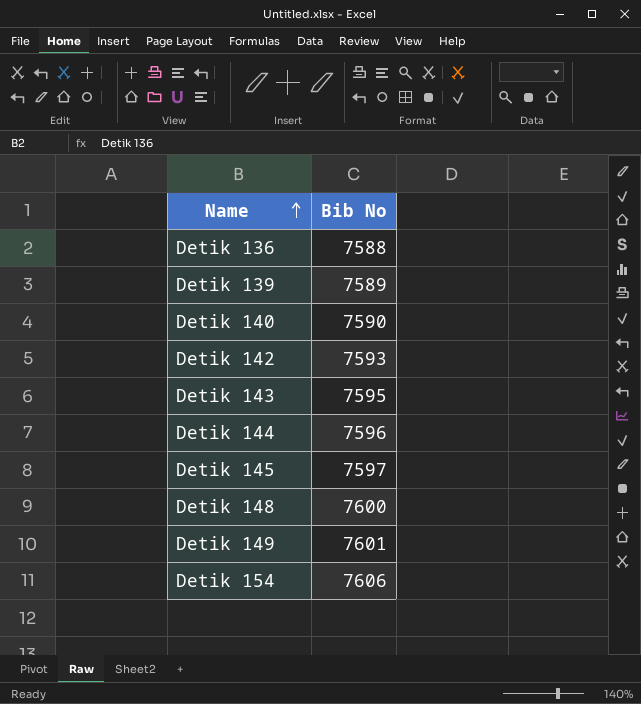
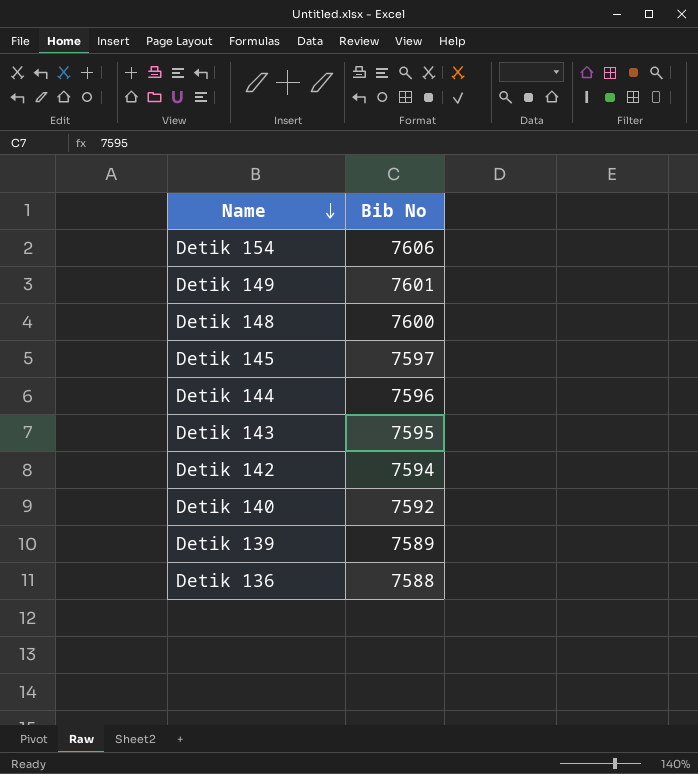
row order: Name ascending -> Name descending
Detik 142 | Bib No: 7593 -> 7594
Detik 140 | Bib No: 7590 -> 7592

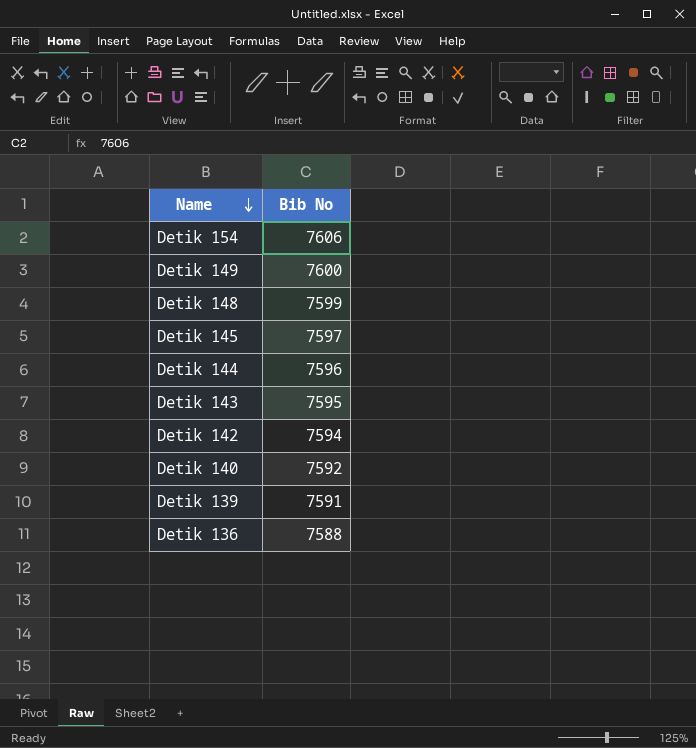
Detik 149 | Bib No: 7601 -> 7600
Detik 148 | Bib No: 7600 -> 7599
Detik 139 | Bib No: 7589 -> 7591

